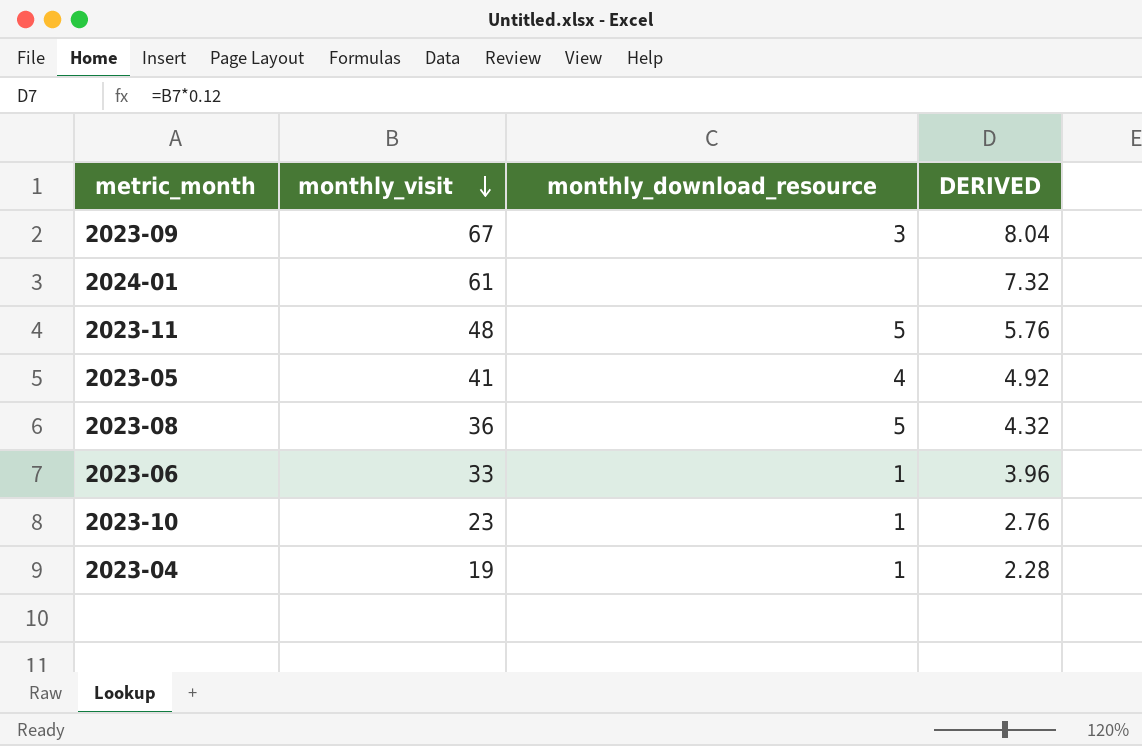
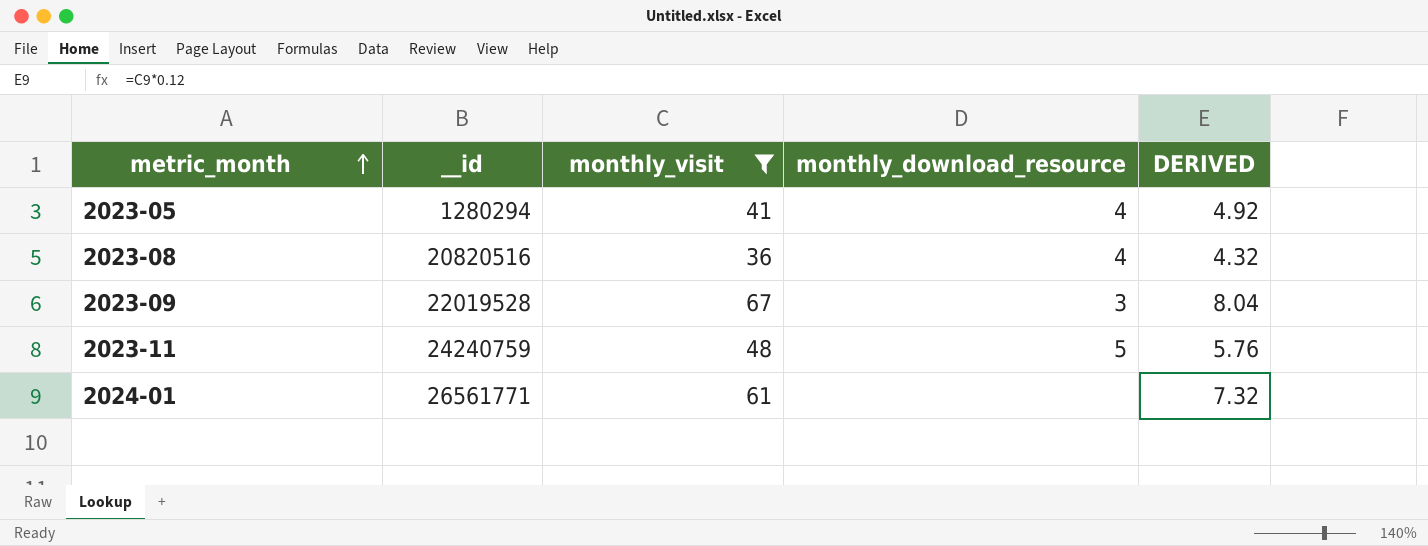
filter: none -> monthly_visit >= 36
row order: monthly_visit descending -> metric_month ascending
column __id | position: none -> 2
2023-08 | monthly_download_resource: 5 -> 4

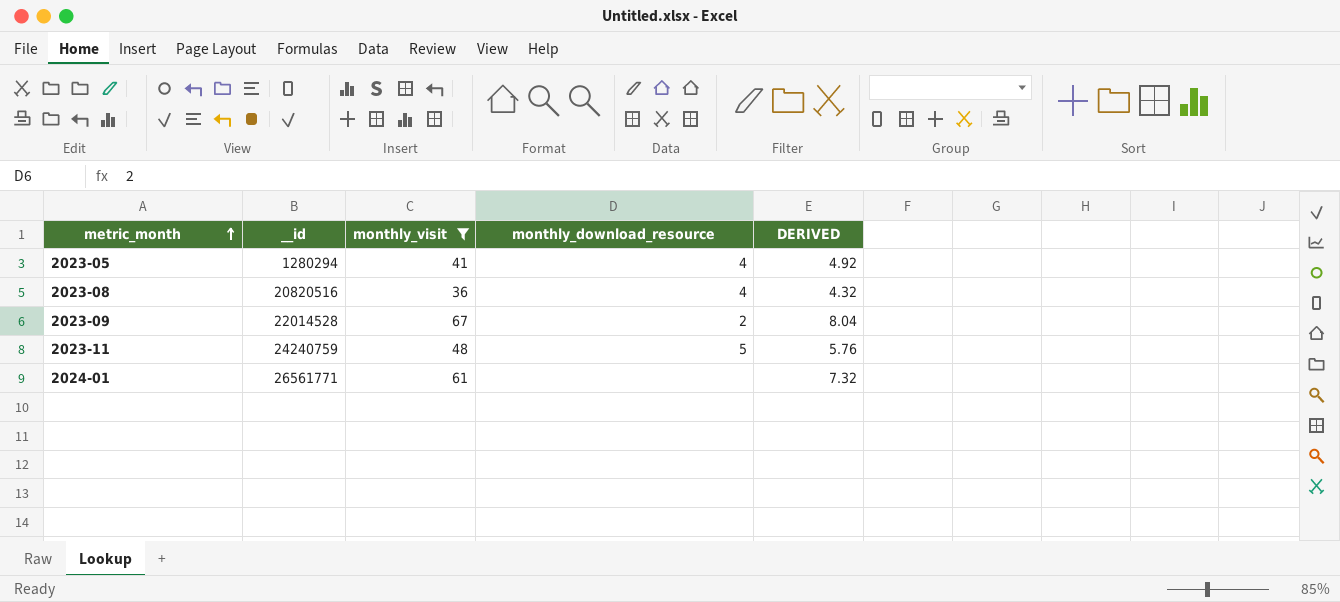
2023-09 | __id: 22019528 -> 22014528
2023-09 | monthly_download_resource: 3 -> 2

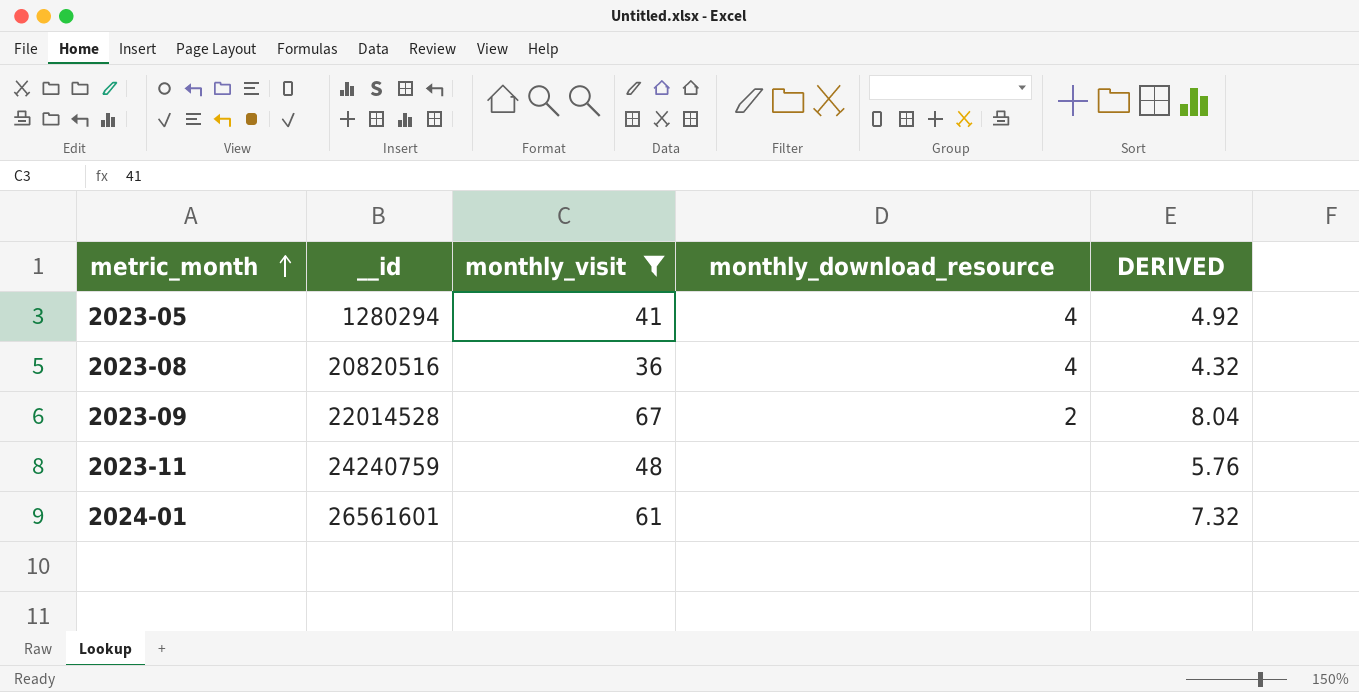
2023-11 | monthly_download_resource: 5 -> none
2024-01 | __id: 26561771 -> 26561601

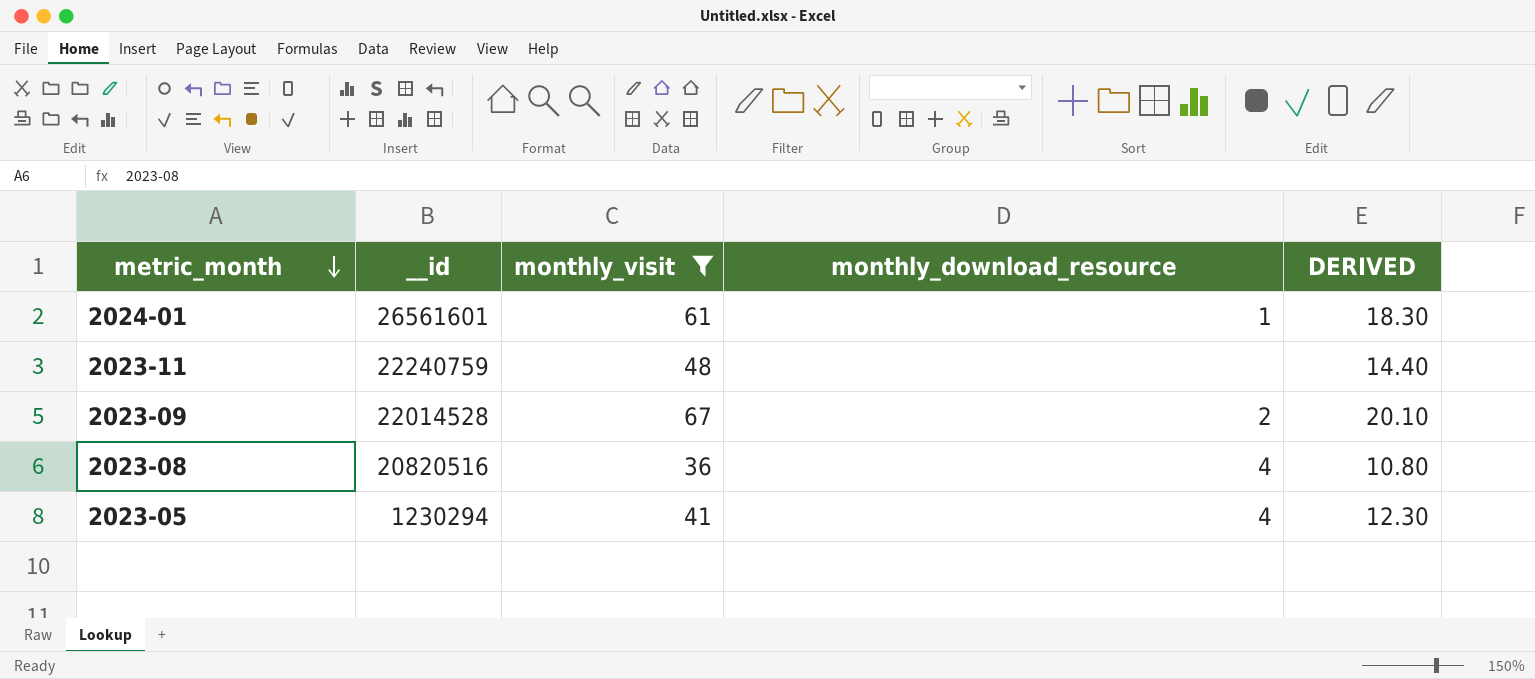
row order: metric_month ascending -> metric_month descending
column DERIVED | formula: [monthly_visit] * 0.12 -> [monthly_visit] * 0.3
2024-01 | monthly_download_resource: none -> 1
2023-11 | __id: 24240759 -> 22240759
2023-05 | __id: 1280294 -> 1230294

